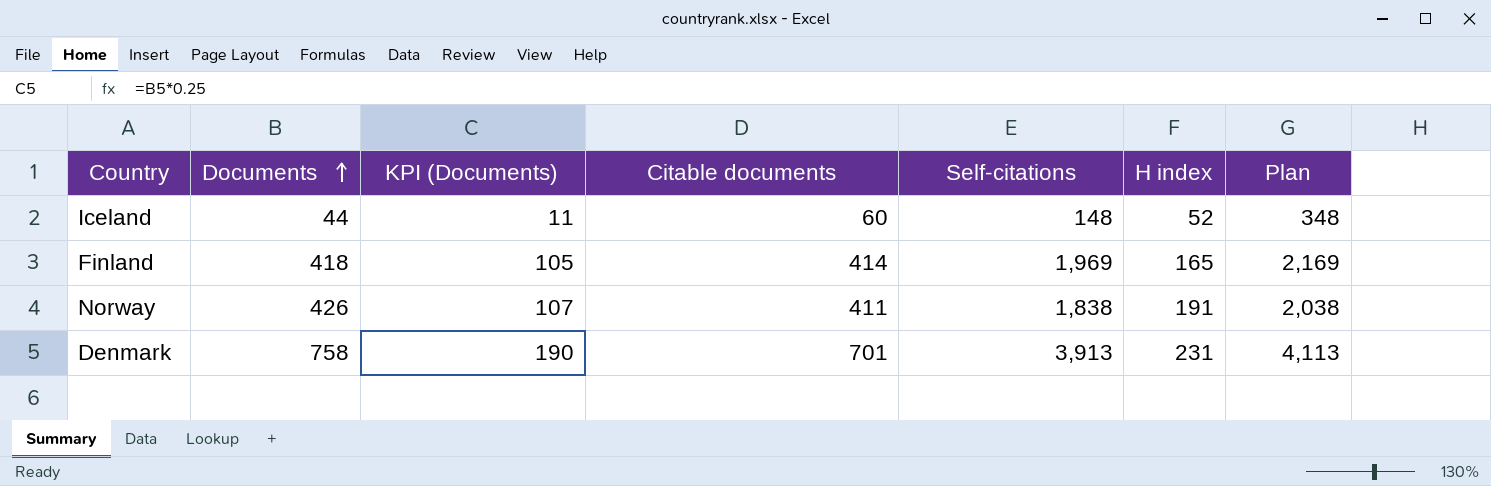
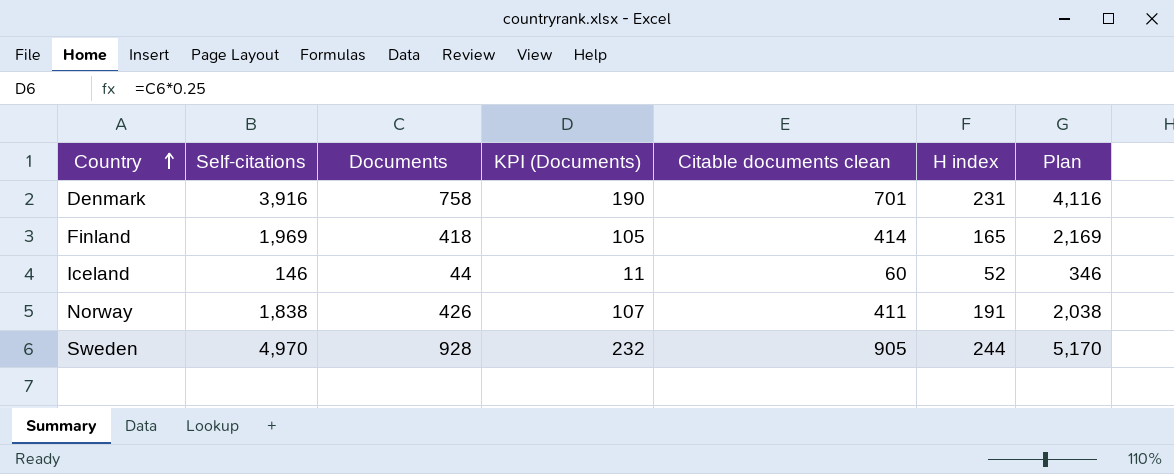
row order: Documents ascending -> Country ascending
column Self-citations | position: 5 -> 2
column name: Citable documents -> Citable documents clean
Denmark | Self-citations: 3,913 -> 3,916
Denmark | Plan: 4,113 -> 4,116
Iceland | Self-citations: 148 -> 146
Iceland | Plan: 348 -> 346
row Sweden: none -> 4,970 | 928 | 232 | 905 | 244 | 5,170

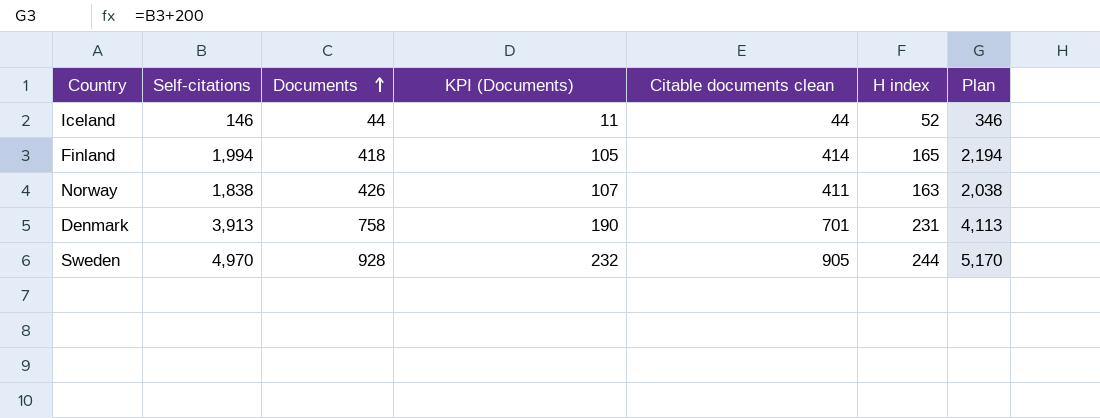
row order: Country ascending -> Documents ascending
Iceland | Citable documents clean: 60 -> 44
Finland | Self-citations: 1,969 -> 1,994
Finland | Plan: 2,169 -> 2,194
Norway | H index: 191 -> 163
Denmark | Self-citations: 3,916 -> 3,913
Denmark | Plan: 4,116 -> 4,113

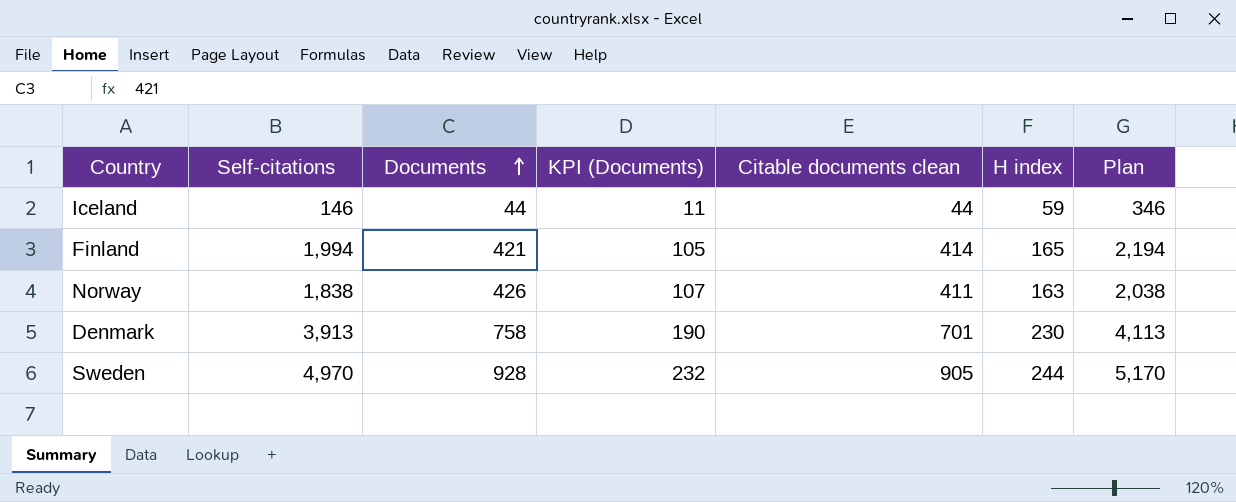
Iceland | H index: 52 -> 59
Finland | Documents: 418 -> 421
Denmark | H index: 231 -> 230

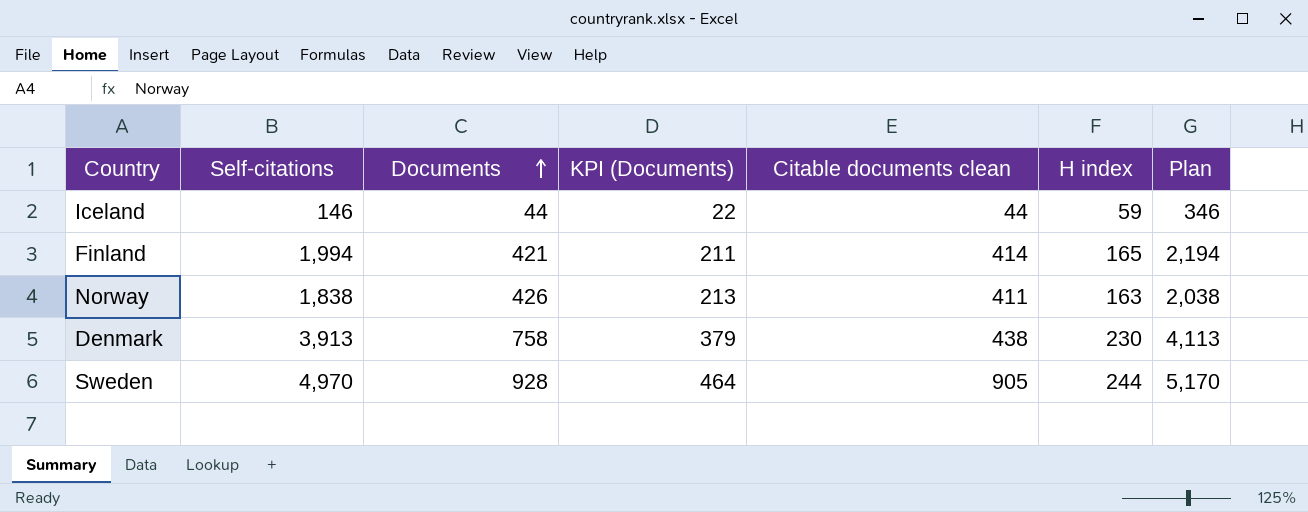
column KPI (Documents) | formula: [Documents] * 0.25 -> [Documents] * 0.5
Denmark | Citable documents clean: 701 -> 438

